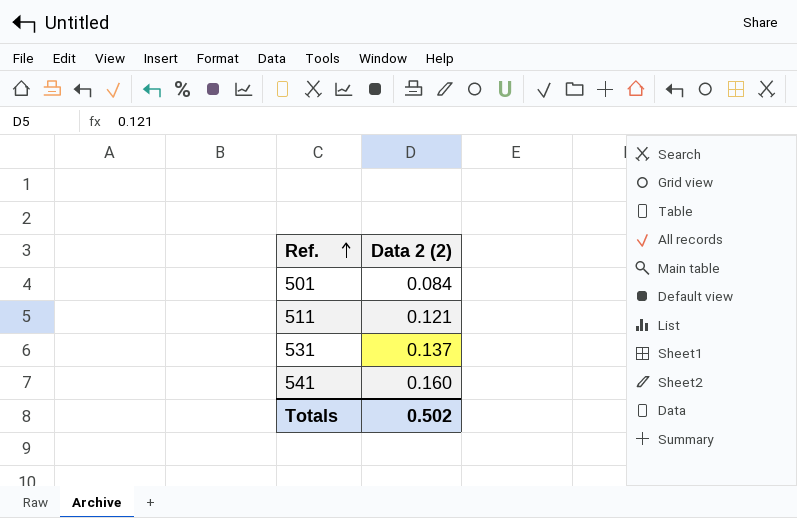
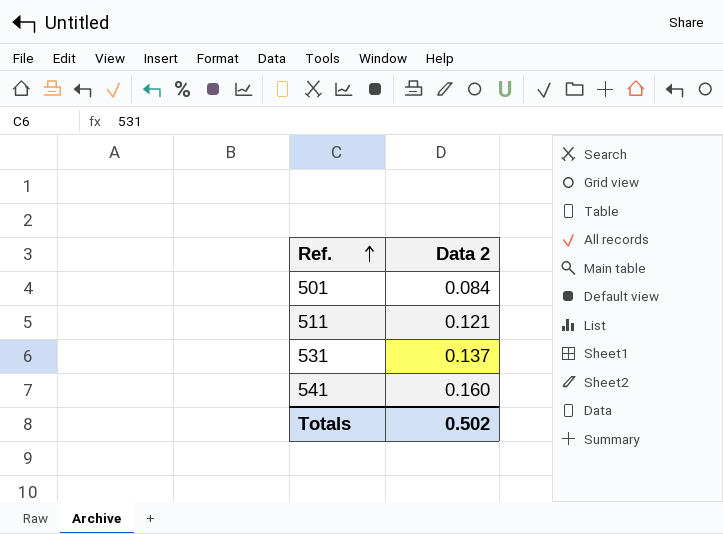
column name: Data 2 (2) -> Data 2

